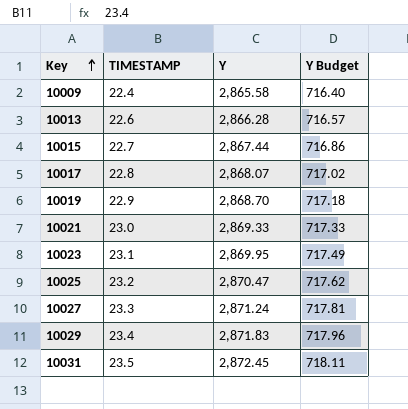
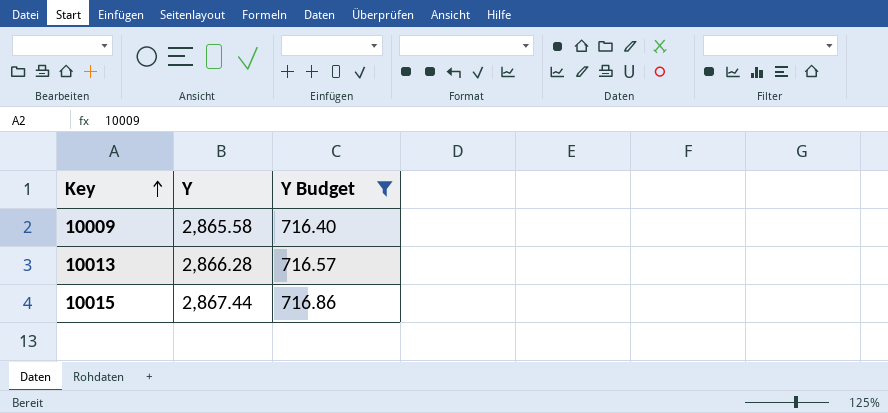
filter: none -> Y Budget <= 716.86
column TIMESTAMP | position: 2 -> none

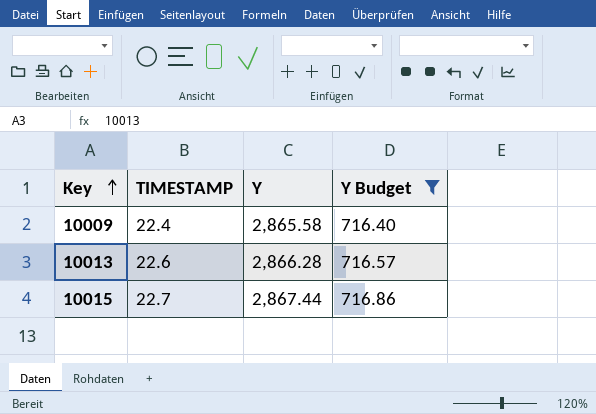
column TIMESTAMP | position: none -> 2

